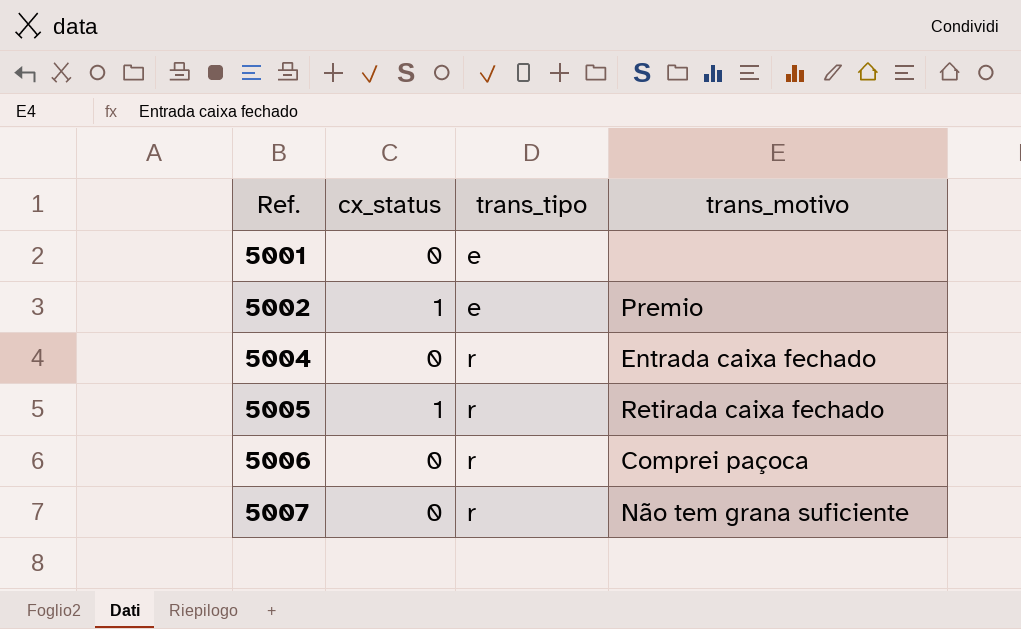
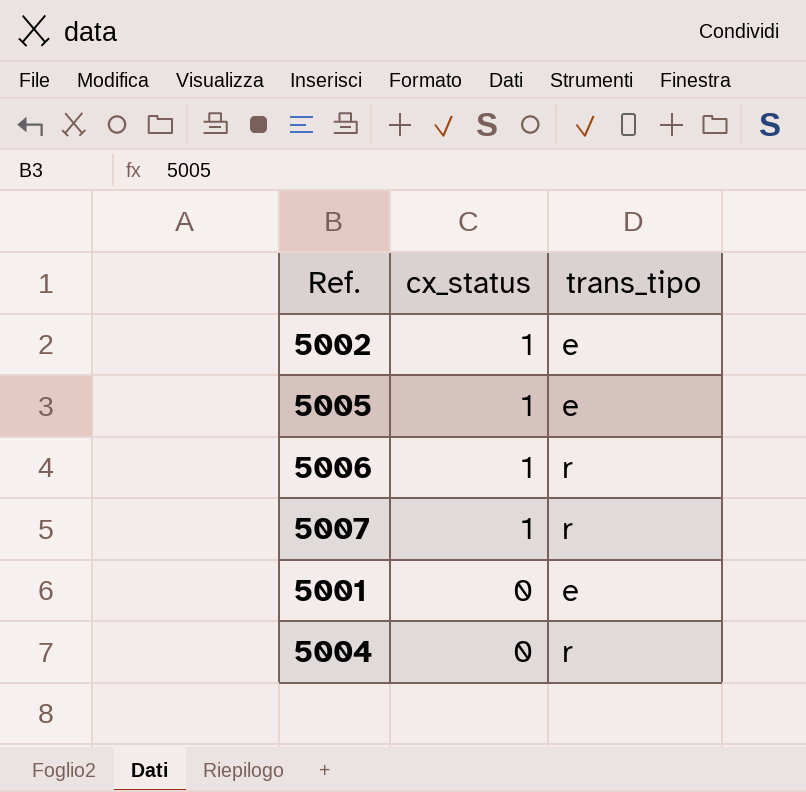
row order: Ref. ascending -> cx_status descending
column trans_motivo | position: 4 -> none
5005 | trans_tipo: r -> e
5006 | cx_status: 0 -> 1
5007 | cx_status: 0 -> 1

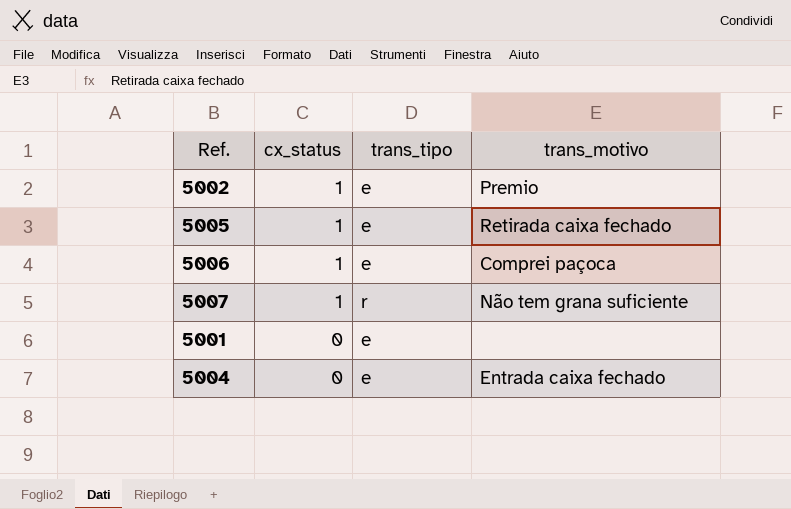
column trans_motivo | position: none -> 4
5006 | trans_tipo: r -> e
5004 | trans_tipo: r -> e

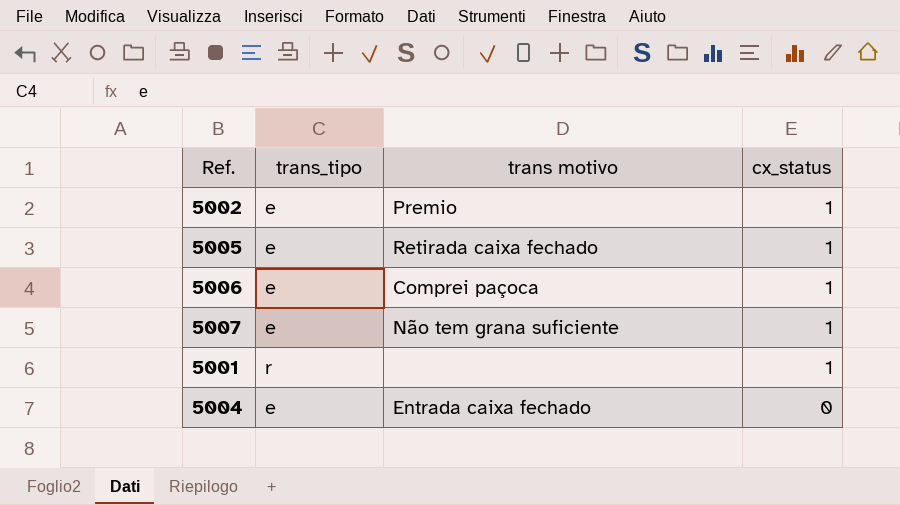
column name: trans_motivo -> trans motivo
column cx_status | position: 2 -> 4
5007 | trans_tipo: r -> e
5001 | trans_tipo: e -> r
5001 | cx_status: 0 -> 1

